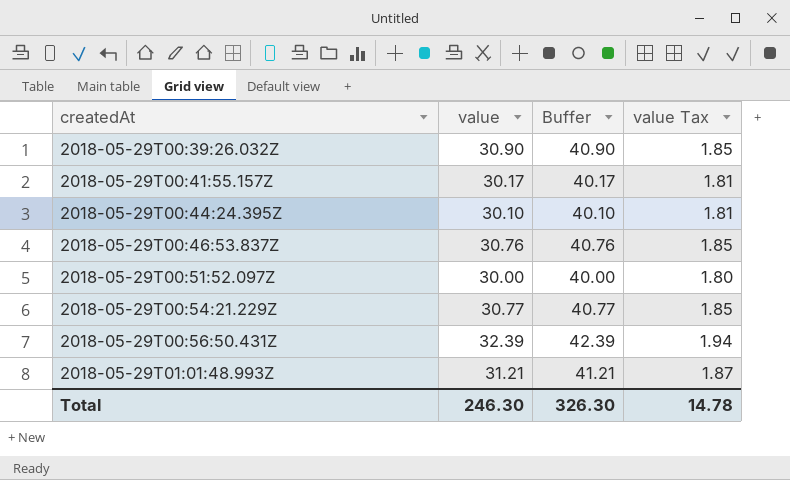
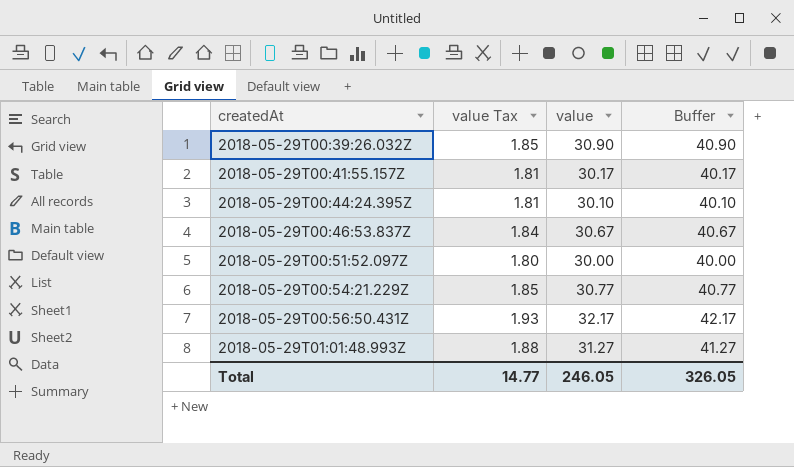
column value Tax | position: 4 -> 2
2018-05-29T00:46:53.837Z | value Tax: 1.85 -> 1.84
2018-05-29T00:46:53.837Z | value: 30.76 -> 30.67
2018-05-29T00:46:53.837Z | Buffer: 40.76 -> 40.67
2018-05-29T00:56:50.431Z | value Tax: 1.94 -> 1.93
2018-05-29T00:56:50.431Z | value: 32.39 -> 32.17
2018-05-29T00:56:50.431Z | Buffer: 42.39 -> 42.17
2018-05-29T01:01:48.993Z | value Tax: 1.87 -> 1.88
2018-05-29T01:01:48.993Z | value: 31.21 -> 31.27
2018-05-29T01:01:48.993Z | Buffer: 41.21 -> 41.27
Total | value Tax: 14.78 -> 14.77
Total | value: 246.30 -> 246.05
Total | Buffer: 326.30 -> 326.05

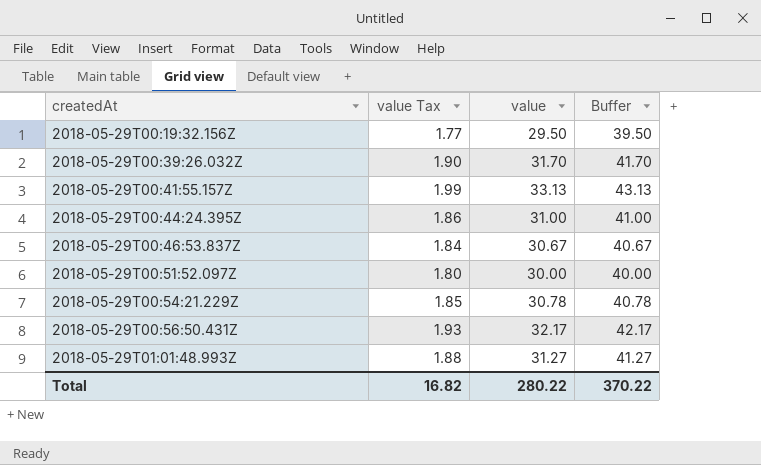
row 2018-05-29T00:19:32.156Z: none -> 1.77 | 29.50 | 39.50
2018-05-29T00:39:26.032Z | value Tax: 1.85 -> 1.90
2018-05-29T00:39:26.032Z | value: 30.90 -> 31.70
2018-05-29T00:39:26.032Z | Buffer: 40.90 -> 41.70
2018-05-29T00:41:55.157Z | value Tax: 1.81 -> 1.99
2018-05-29T00:41:55.157Z | value: 30.17 -> 33.13
2018-05-29T00:41:55.157Z | Buffer: 40.17 -> 43.13
2018-05-29T00:44:24.395Z | value Tax: 1.81 -> 1.86
2018-05-29T00:44:24.395Z | value: 30.10 -> 31.00
2018-05-29T00:44:24.395Z | Buffer: 40.10 -> 41.00
2018-05-29T00:54:21.229Z | value: 30.77 -> 30.78
2018-05-29T00:54:21.229Z | Buffer: 40.77 -> 40.78
Total | value Tax: 14.77 -> 16.82
Total | value: 246.05 -> 280.22
Total | Buffer: 326.05 -> 370.22

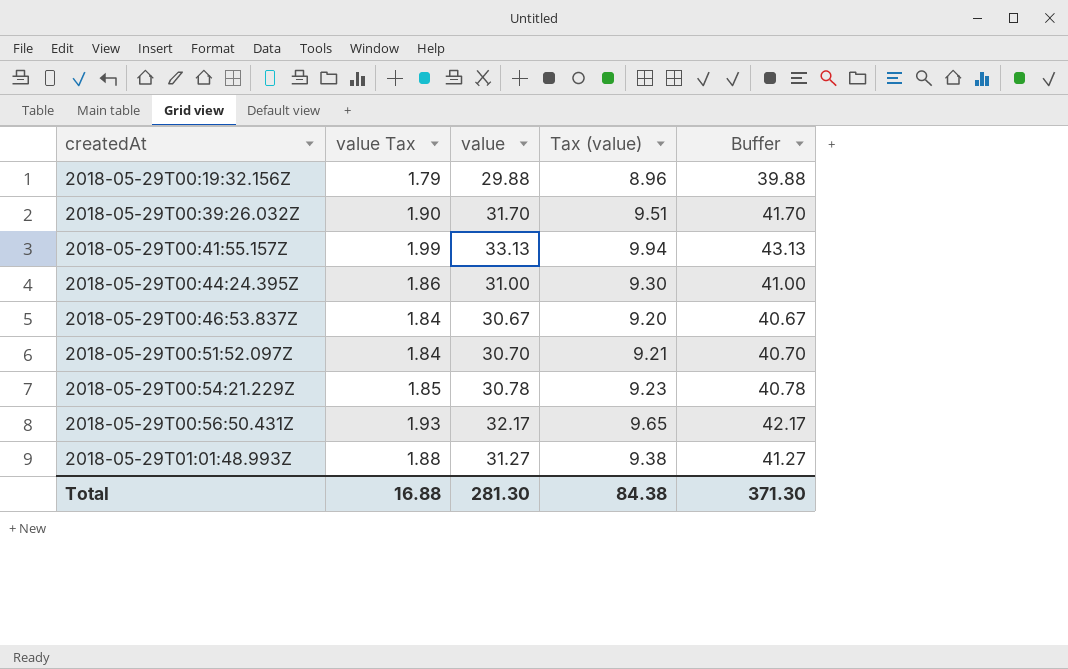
column Tax (value) | formula: none -> [value] * 0.3
2018-05-29T00:19:32.156Z | value Tax: 1.77 -> 1.79
2018-05-29T00:19:32.156Z | value: 29.50 -> 29.88
2018-05-29T00:19:32.156Z | Buffer: 39.50 -> 39.88
2018-05-29T00:51:52.097Z | value Tax: 1.80 -> 1.84
2018-05-29T00:51:52.097Z | value: 30.00 -> 30.70
2018-05-29T00:51:52.097Z | Buffer: 40.00 -> 40.70
Total | value Tax: 16.82 -> 16.88
Total | value: 280.22 -> 281.30
Total | Buffer: 370.22 -> 371.30

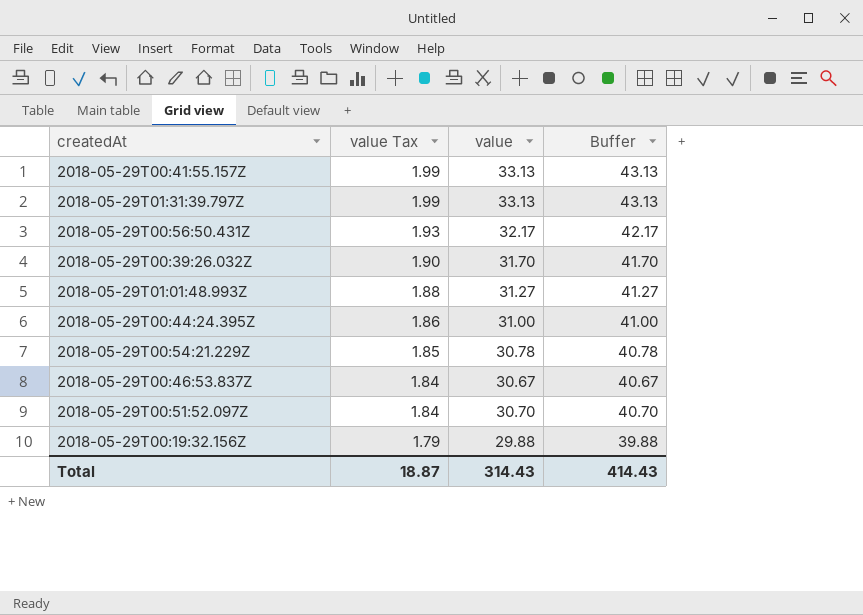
row order: createdAt ascending -> value Tax descending
column Tax (value) | formula: [value] * 0.3 -> none
row 2018-05-29T01:31:39.797Z: none -> 1.99 | 33.13 | 43.13
Total | value Tax: 16.88 -> 18.87
Total | value: 281.30 -> 314.43
Total | Buffer: 371.30 -> 414.43

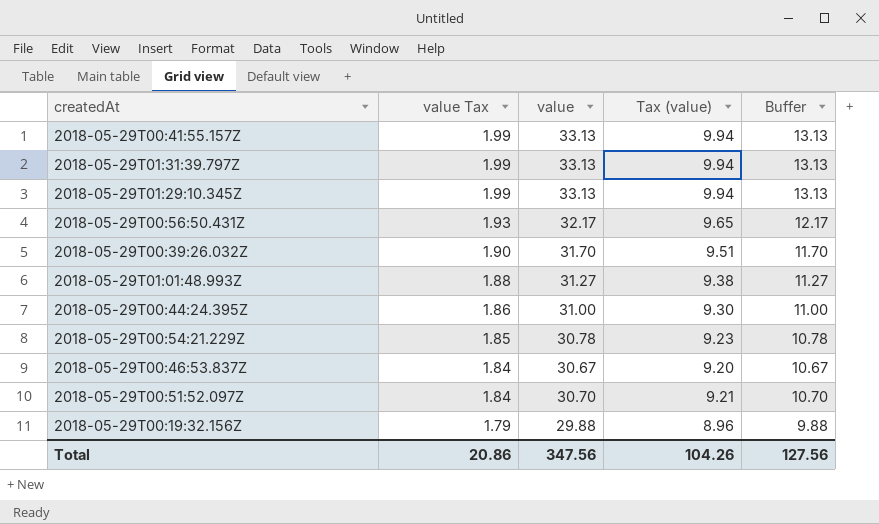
column Tax (value) | formula: none -> [value] * 0.3
column Buffer | formula: [value] + 10 -> [value] - 20
row 2018-05-29T01:29:10.345Z: none -> 1.99 | 33.13 | 9.94 | 13.13
Total | value Tax: 18.87 -> 20.86
Total | value: 314.43 -> 347.56
Total | Buffer: 414.43 -> 127.56

